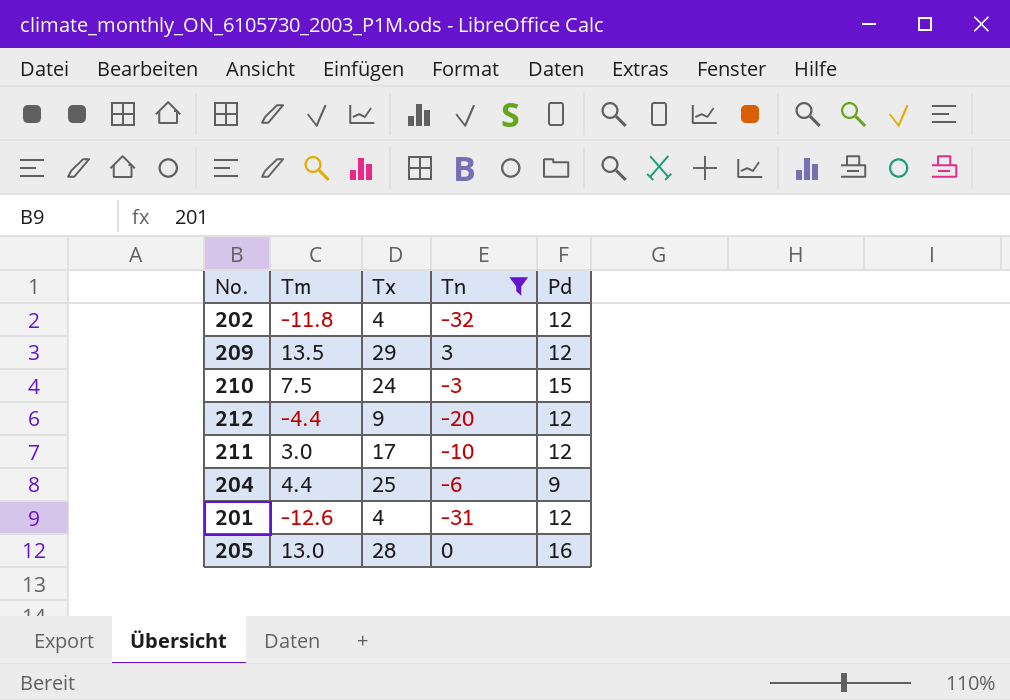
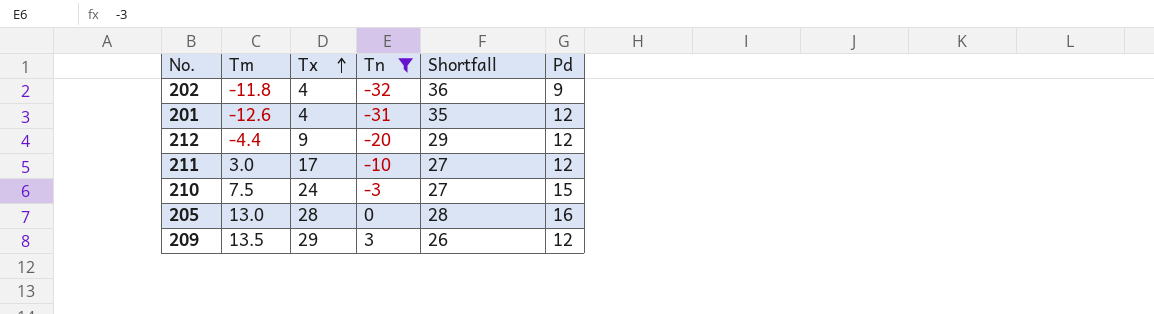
row order: none -> Tx ascending
column Shortfall | formula: none -> [Tx] - [Tn]
row 204: 4.4 | 25 | -6 | 9 -> none
202 | Pd: 12 -> 9

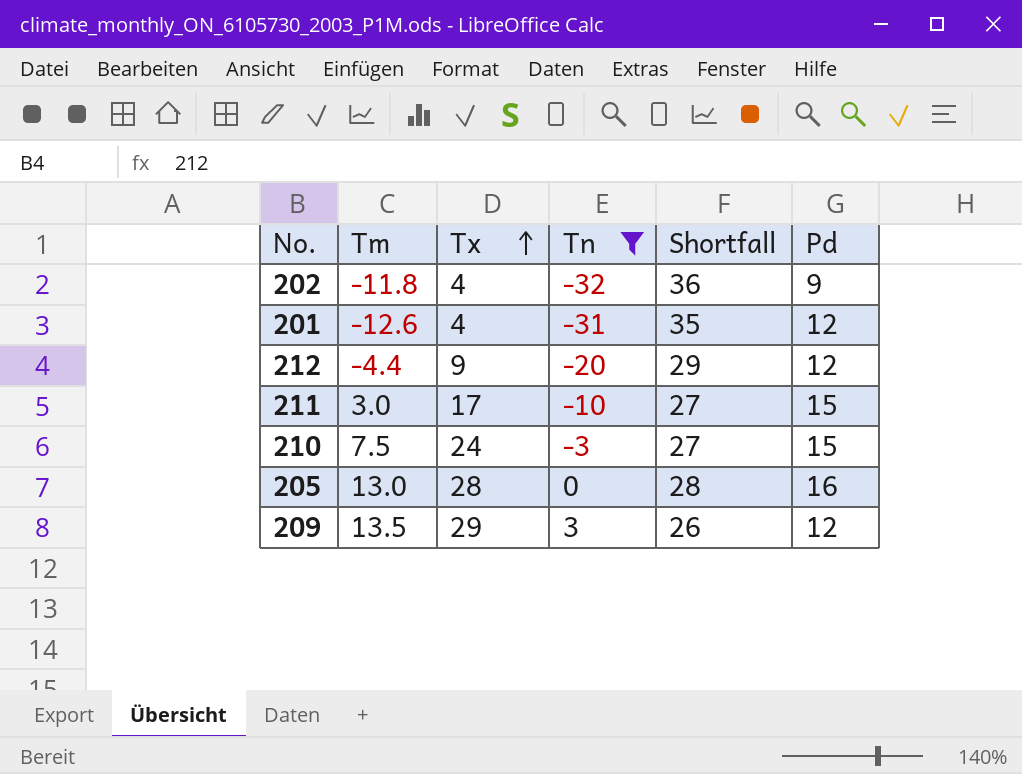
211 | Pd: 12 -> 15

